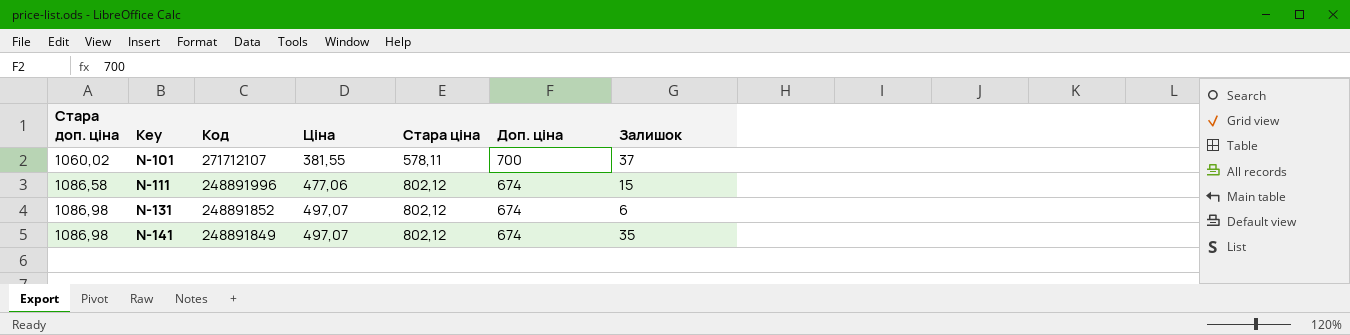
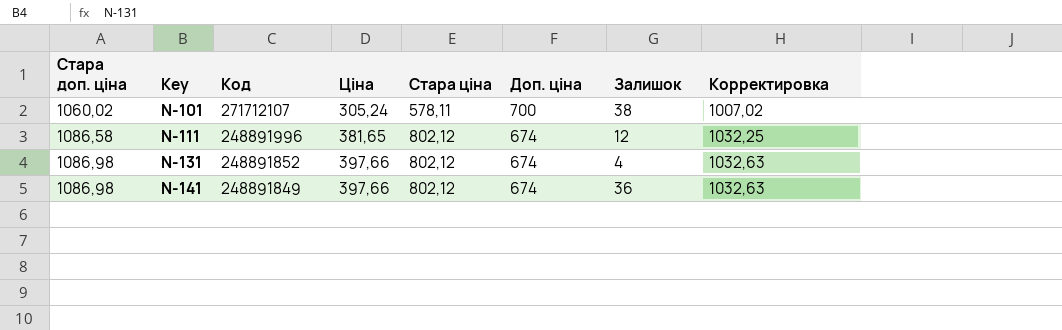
column Корректировка | formula: none -> [Стара доп. ціна] * 0,95
N-101 | Ціна: 381,55 -> 305,24
N-101 | Залишок: 37 -> 38
N-111 | Ціна: 477,06 -> 381,65
N-111 | Залишок: 15 -> 12
N-131 | Ціна: 497,07 -> 397,66
N-131 | Залишок: 6 -> 4
N-141 | Ціна: 497,07 -> 397,66
N-141 | Залишок: 35 -> 36

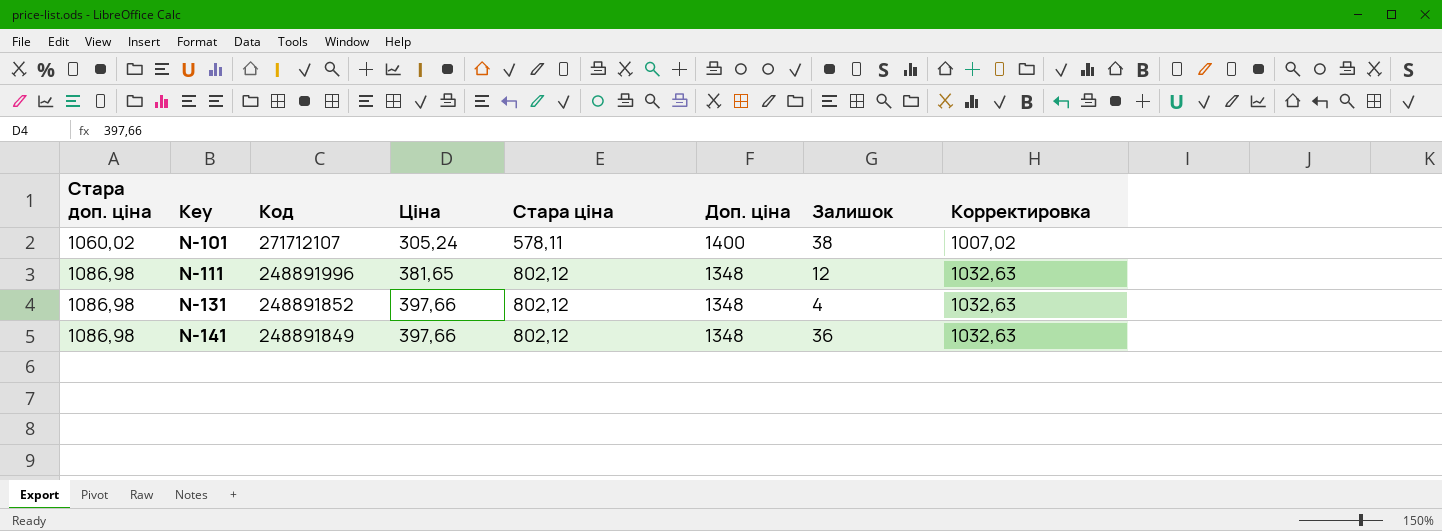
N-101 | Доп. ціна: 700 -> 1400
N-111 | Стара доп. ціна: 1086,58 -> 1086,98
N-111 | Доп. ціна: 674 -> 1348
N-111 | Корректировка: 1032,25 -> 1032,63
N-131 | Доп. ціна: 674 -> 1348
N-141 | Доп. ціна: 674 -> 1348

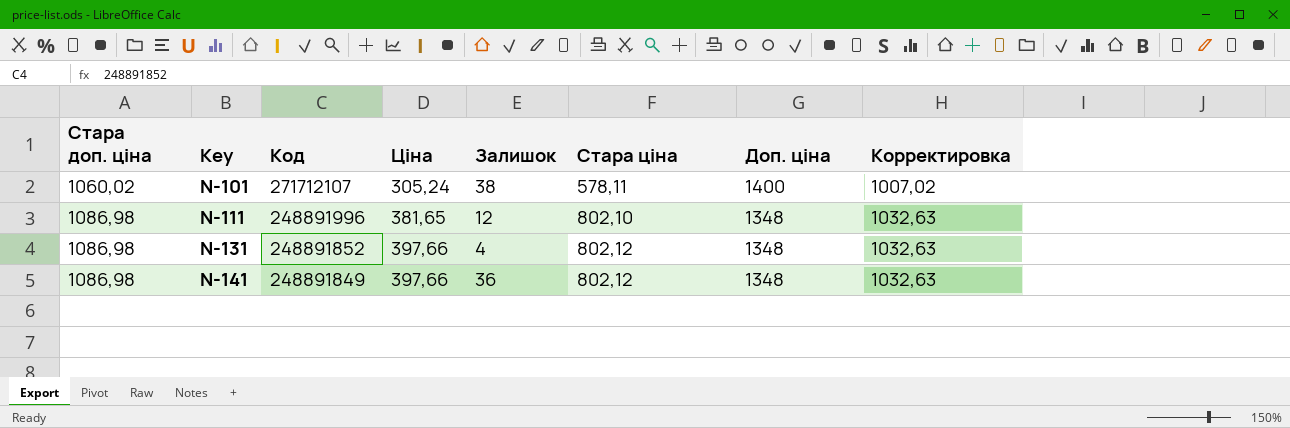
column Залишок | position: 7 -> 5
N-111 | Стара ціна: 802,12 -> 802,10

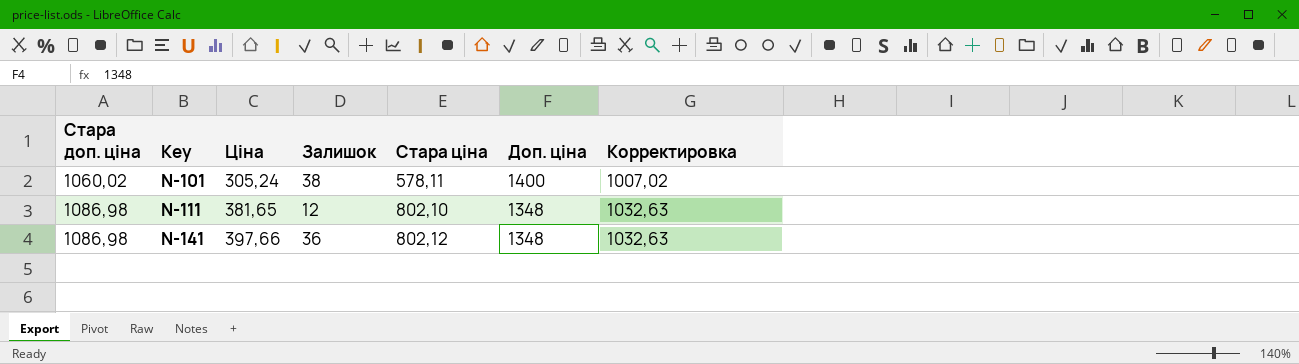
column Код | position: 3 -> none
row N-131: 1086,98 | 248891852 | 397,66 | 4 | 802,12 | 1348 | 1032,63 -> none

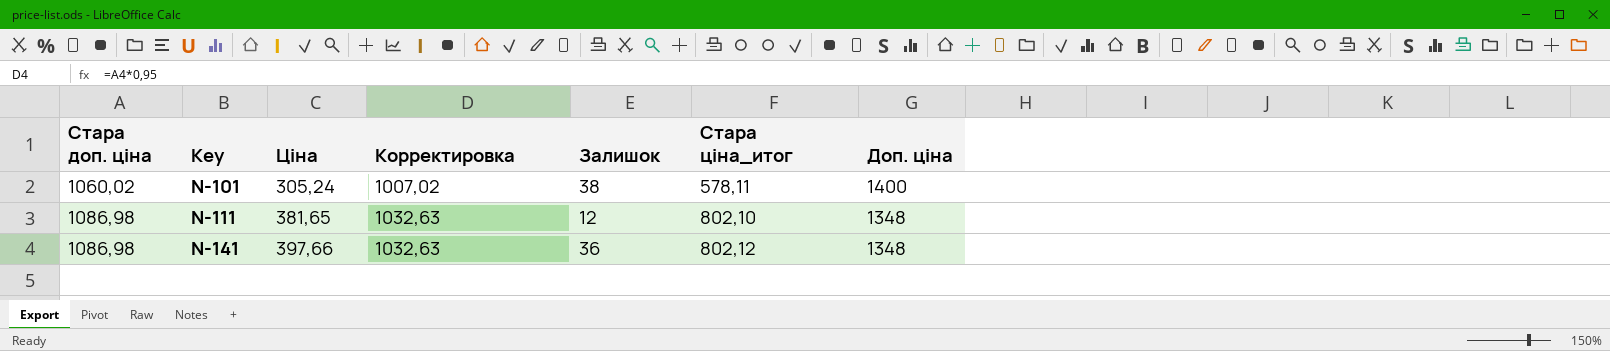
column Корректировка | position: 7 -> 4
column name: Стара ціна -> Стара ціна_итог

